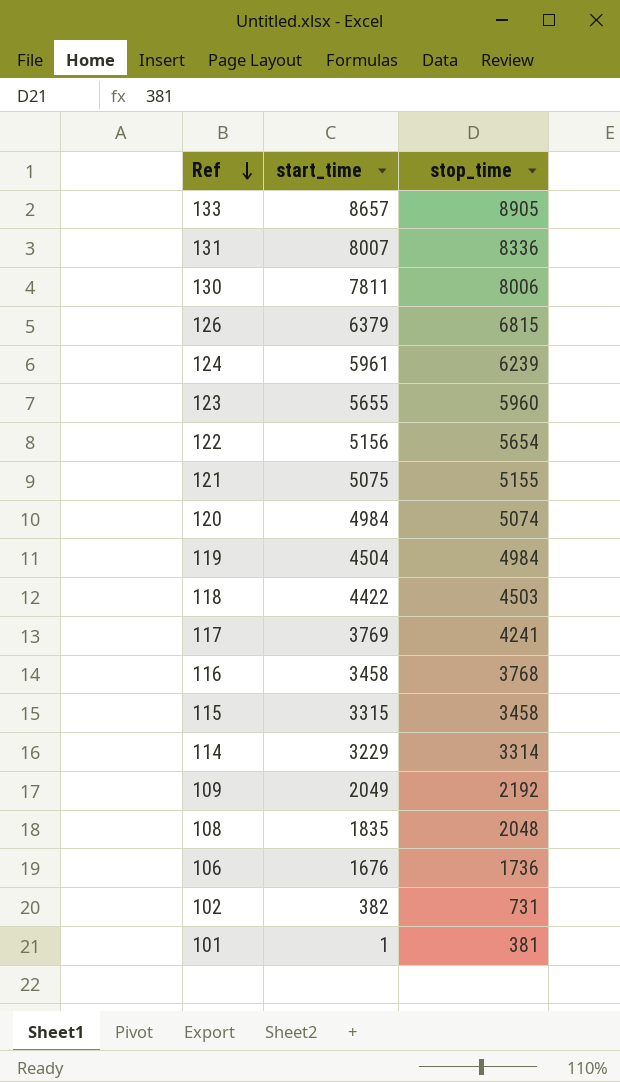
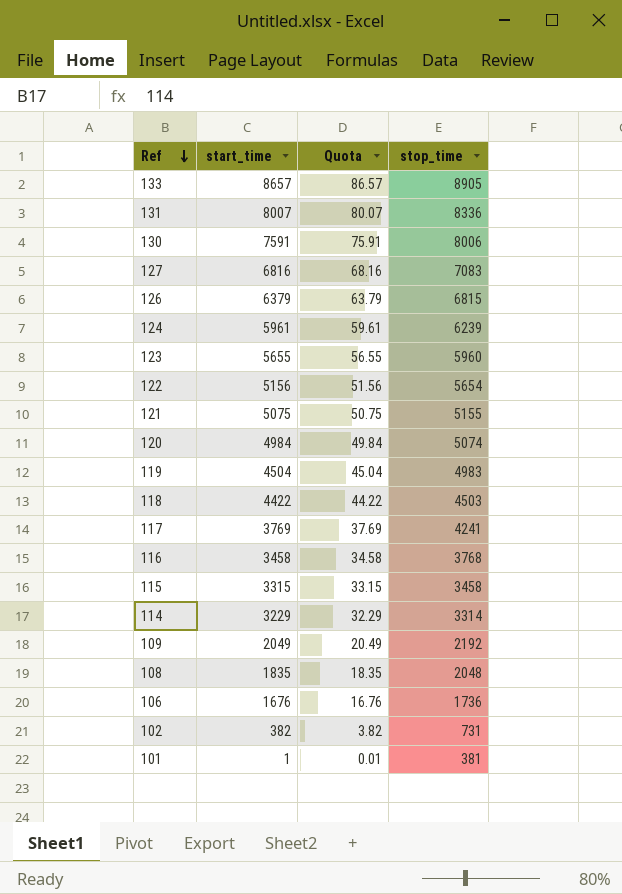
column Quota | formula: none -> [start_time] * 0.01
130 | start_time: 7811 -> 7591
row 127: none -> 6816 | 68.16 | 7083
119 | stop_time: 4984 -> 4983

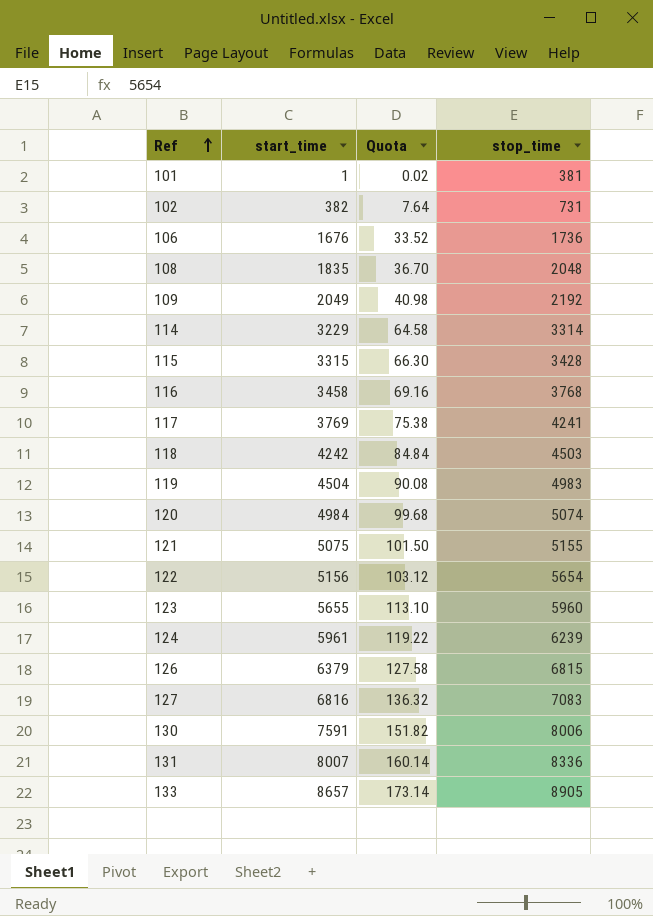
row order: Ref descending -> Ref ascending
column Quota | formula: [start_time] * 0.01 -> [start_time] * 0.02
115 | stop_time: 3458 -> 3428
118 | start_time: 4422 -> 4242

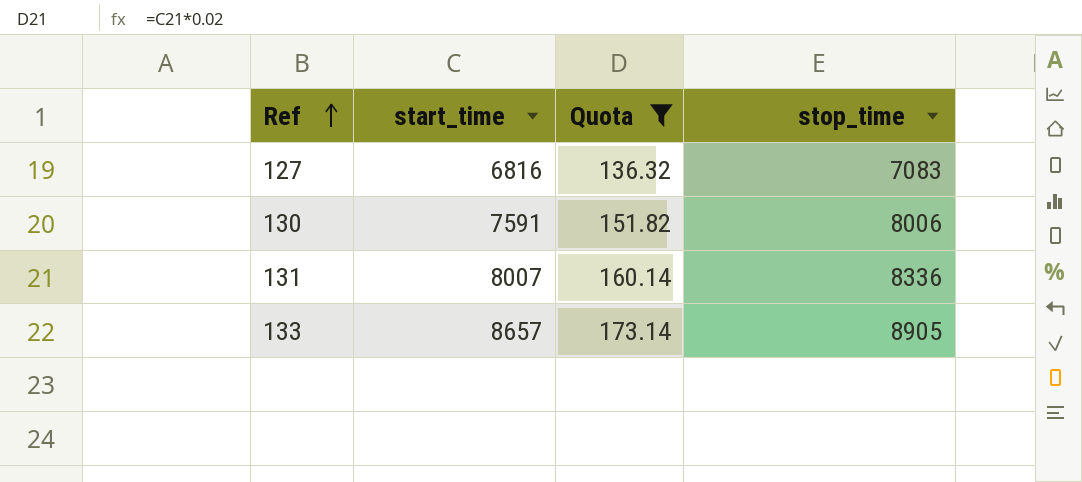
filter: none -> Quota >= 136.32

